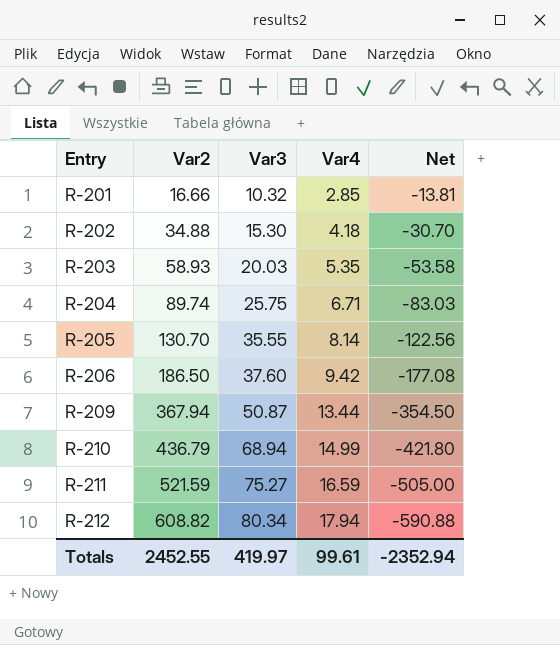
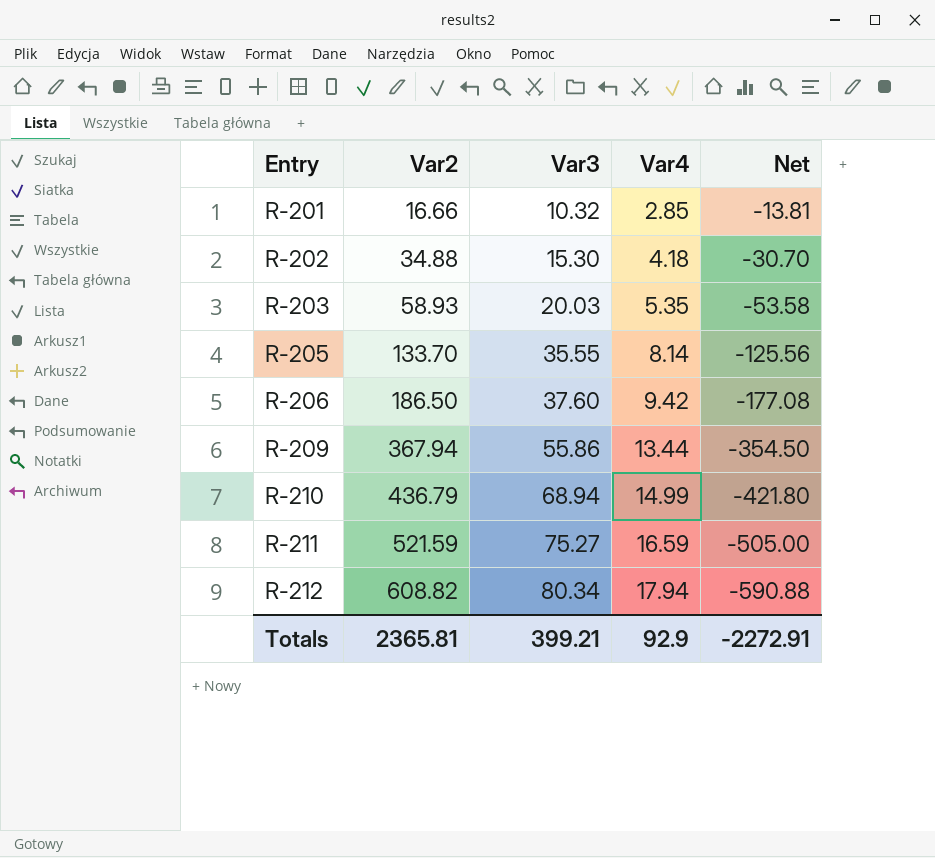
row R-204: 89.74 | 25.75 | 6.71 | -83.03 -> none
R-205 | Var2: 130.70 -> 133.70
R-205 | Net: -122.56 -> -125.56
R-209 | Var3: 50.87 -> 55.86
Totals | Var2: 2452.55 -> 2365.81
Totals | Var3: 419.97 -> 399.21
Totals | Var4: 99.61 -> 92.9
Totals | Net: -2352.94 -> -2272.91

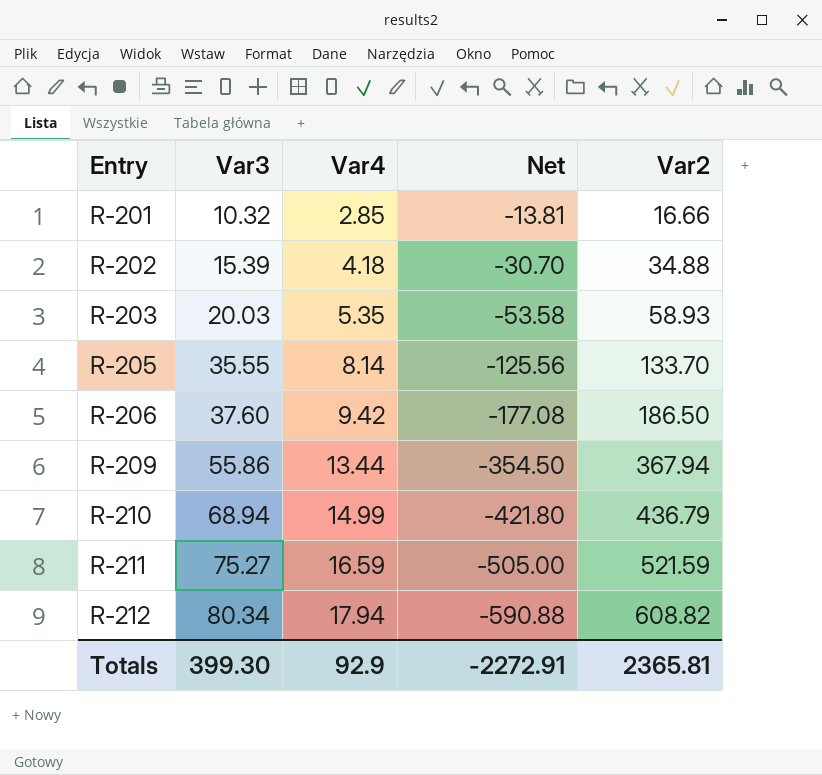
column Var2 | position: 2 -> 5
R-202 | Var3: 15.30 -> 15.39
Totals | Var3: 399.21 -> 399.30

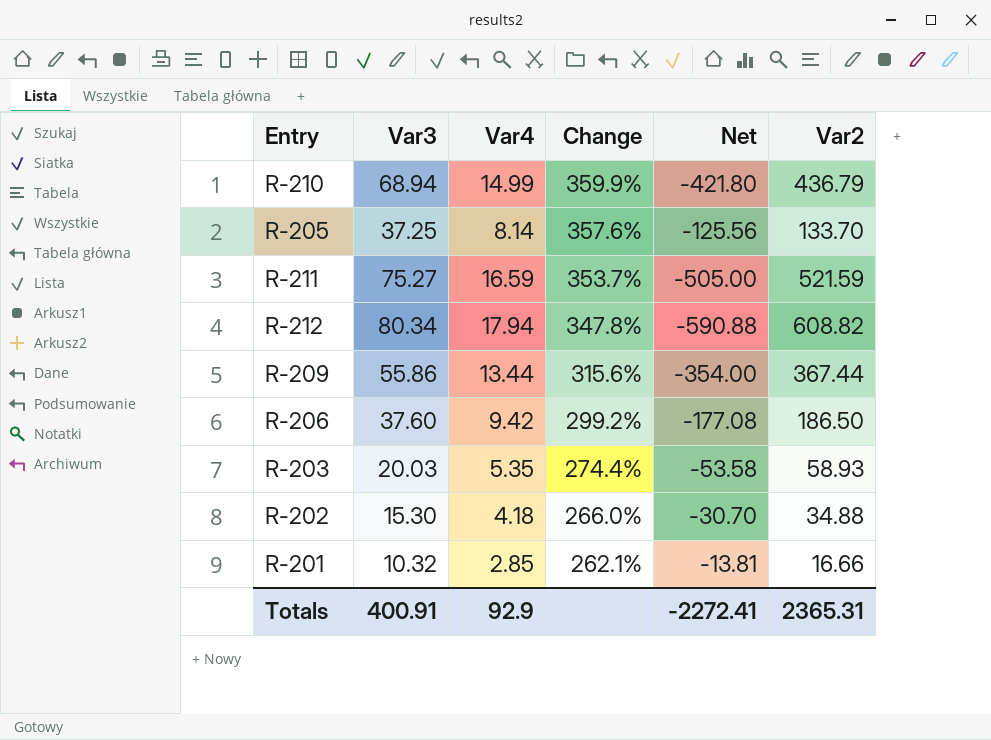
row order: Entry ascending -> Change descending
column Change | formula: none -> ([Var3] - [Var4]) / [Var4]
R-205 | Var3: 35.55 -> 37.25
R-209 | Net: -354.50 -> -354.00
R-209 | Var2: 367.94 -> 367.44
R-202 | Var3: 15.39 -> 15.30
Totals | Var3: 399.30 -> 400.91
Totals | Net: -2272.91 -> -2272.41
Totals | Var2: 2365.81 -> 2365.31

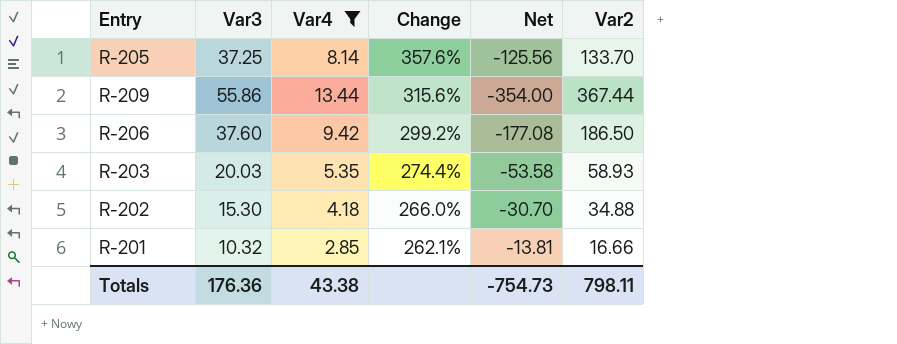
filter: none -> Var4 <= 13.44
Totals | Var3: 400.91 -> 176.36
Totals | Var4: 92.9 -> 43.38
Totals | Net: -2272.41 -> -754.73
Totals | Var2: 2365.31 -> 798.11

